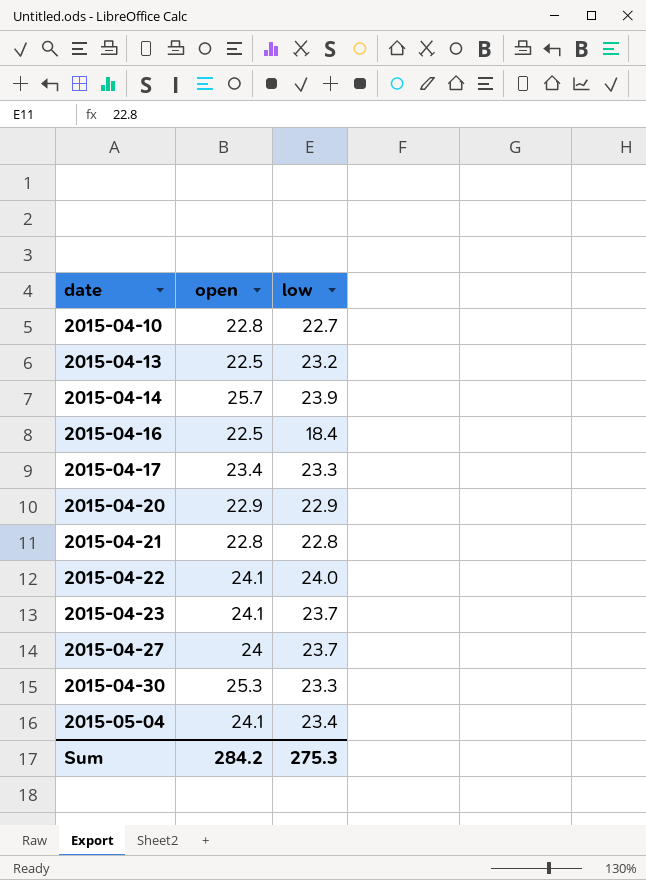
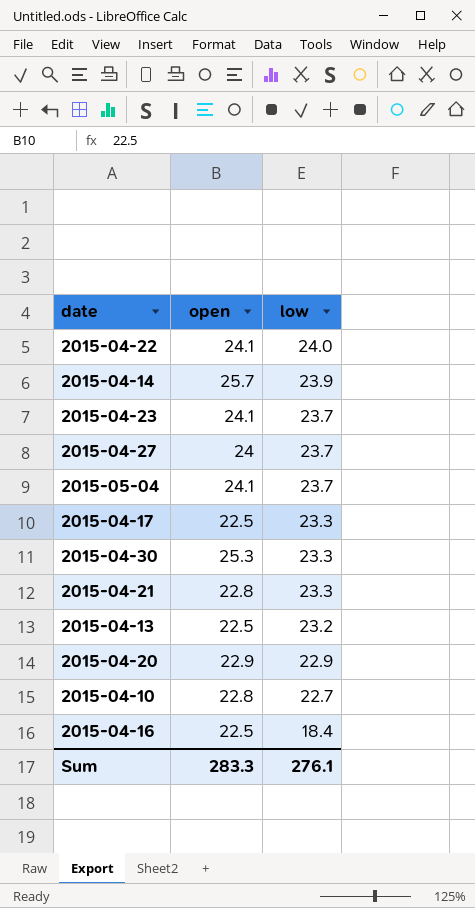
row order: date ascending -> low descending
2015-05-04 | low: 23.4 -> 23.7
2015-04-17 | open: 23.4 -> 22.5
2015-04-21 | low: 22.8 -> 23.3
Sum | open: 284.2 -> 283.3
Sum | low: 275.3 -> 276.1

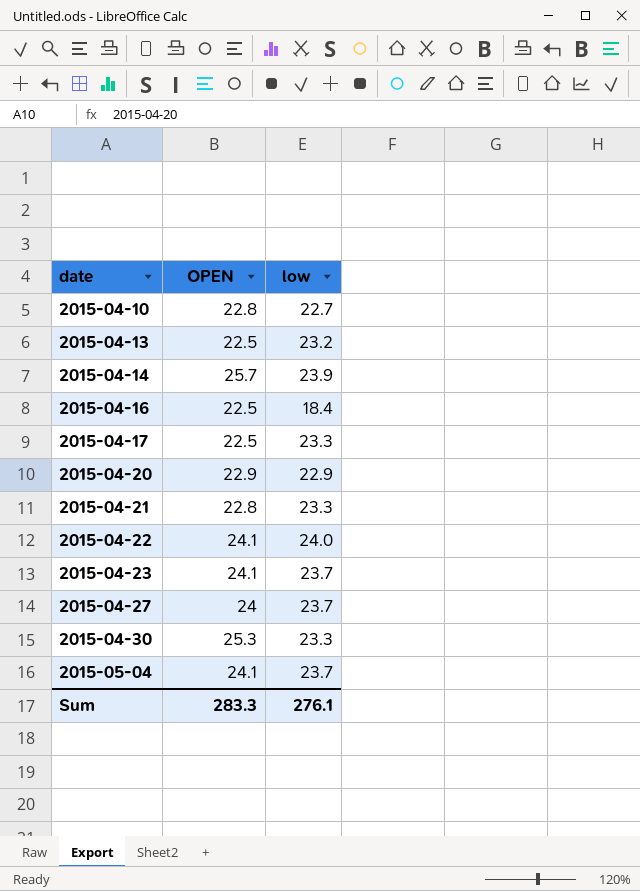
row order: low descending -> date ascending
column name: open -> OPEN

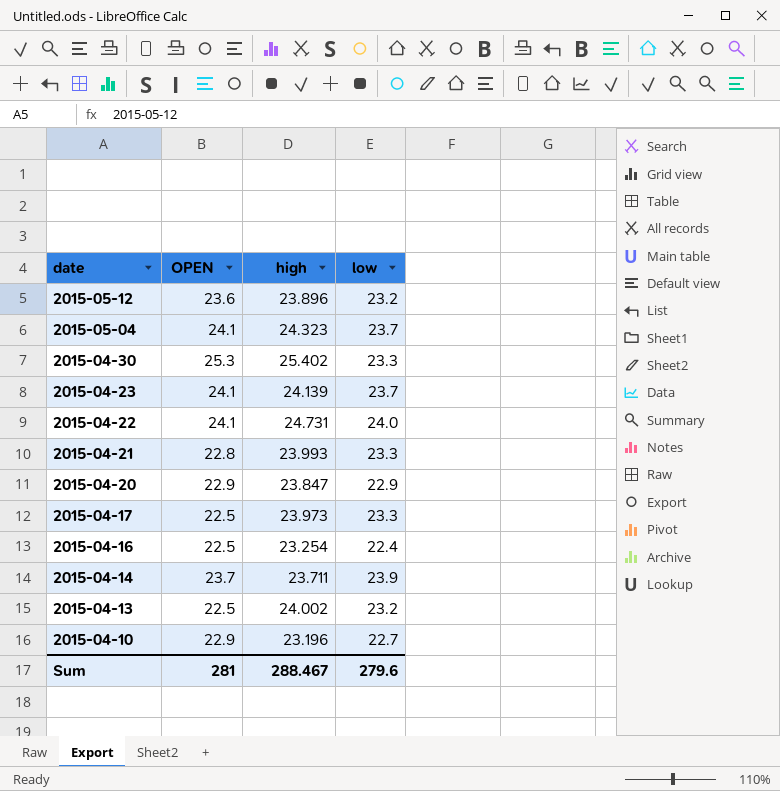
row order: date ascending -> date descending
column high | position: none -> 3
row 2015-04-27: 24 | 23.7 -> none
row 2015-05-12: none -> 23.6 | 23.896 | 23.2
2015-04-16 | low: 18.4 -> 22.4
2015-04-14 | OPEN: 25.7 -> 23.7
2015-04-10 | OPEN: 22.8 -> 22.9
Sum | OPEN: 283.3 -> 281
Sum | low: 276.1 -> 279.6

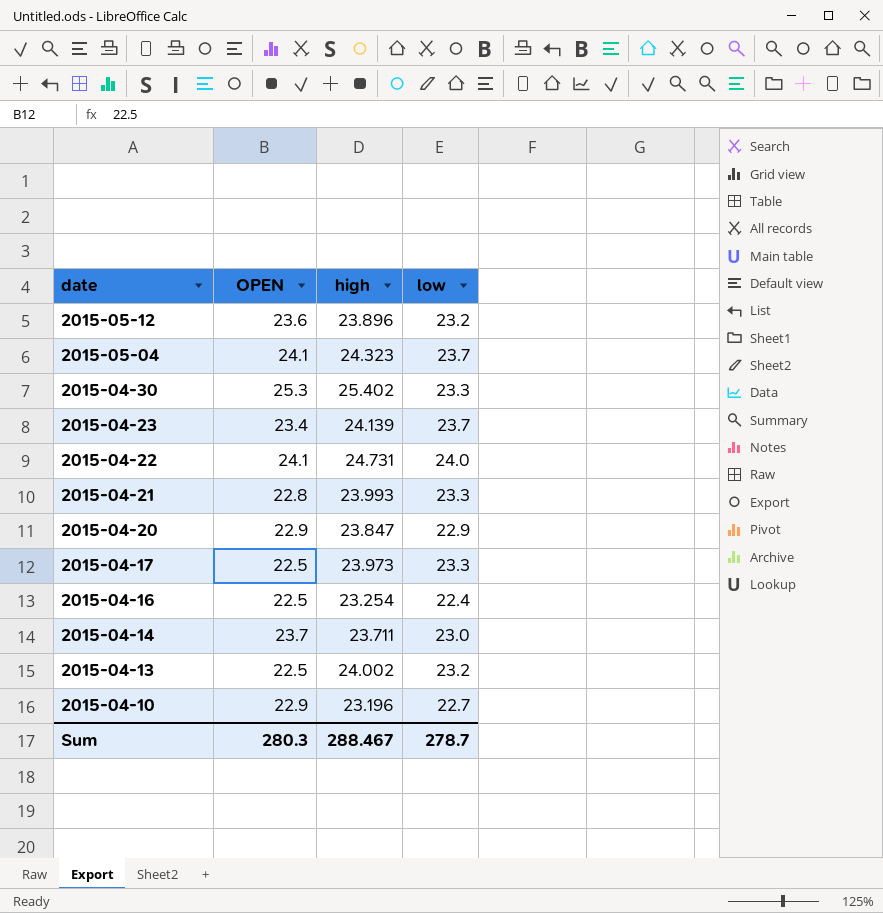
2015-04-23 | OPEN: 24.1 -> 23.4
2015-04-14 | low: 23.9 -> 23.0
Sum | OPEN: 281 -> 280.3
Sum | low: 279.6 -> 278.7

